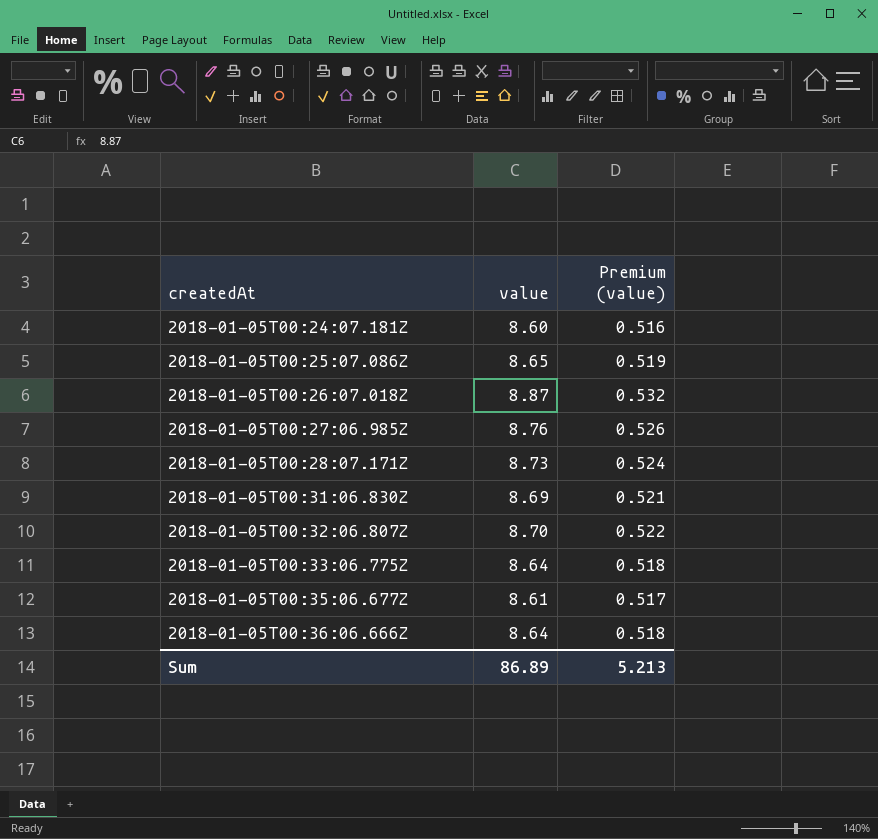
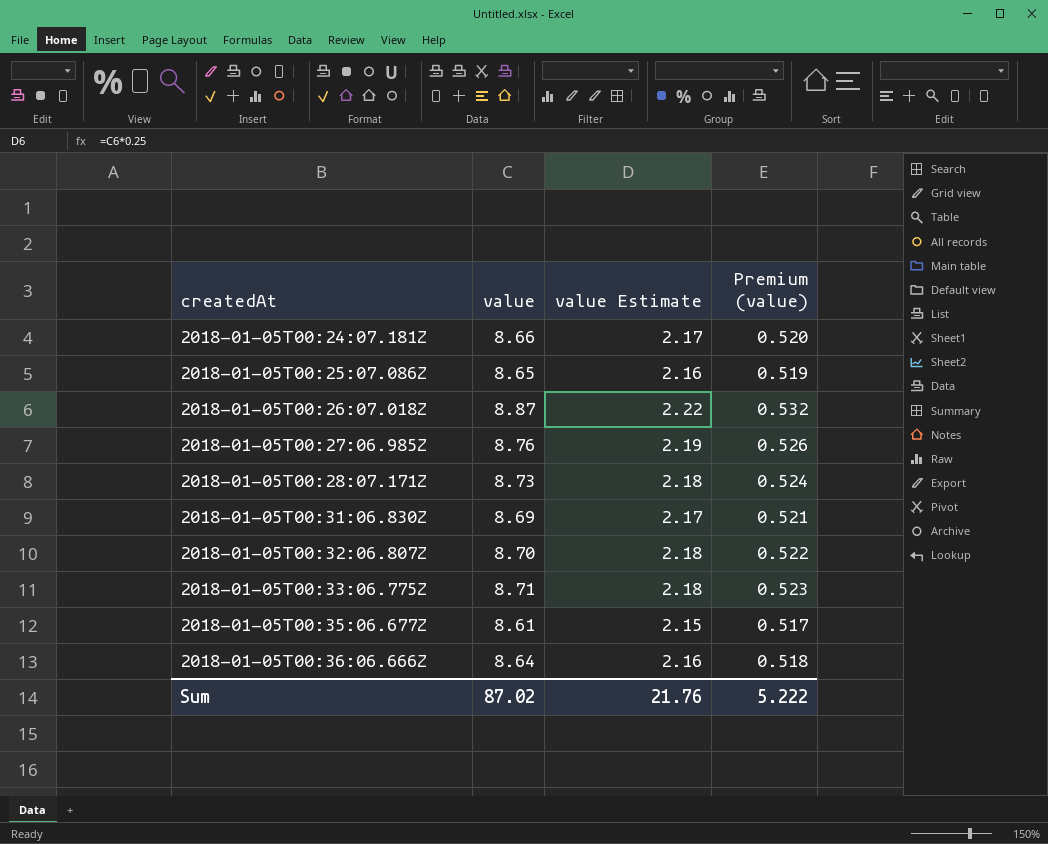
column value Estimate | formula: none -> [value] * 0.25
2018-01-05T00:24:07.181Z | value: 8.60 -> 8.66
2018-01-05T00:24:07.181Z | Premium (value): 0.516 -> 0.520
2018-01-05T00:33:06.775Z | value: 8.64 -> 8.71
2018-01-05T00:33:06.775Z | Premium (value): 0.518 -> 0.523
Sum | value: 86.89 -> 87.02
Sum | Premium (value): 5.213 -> 5.222

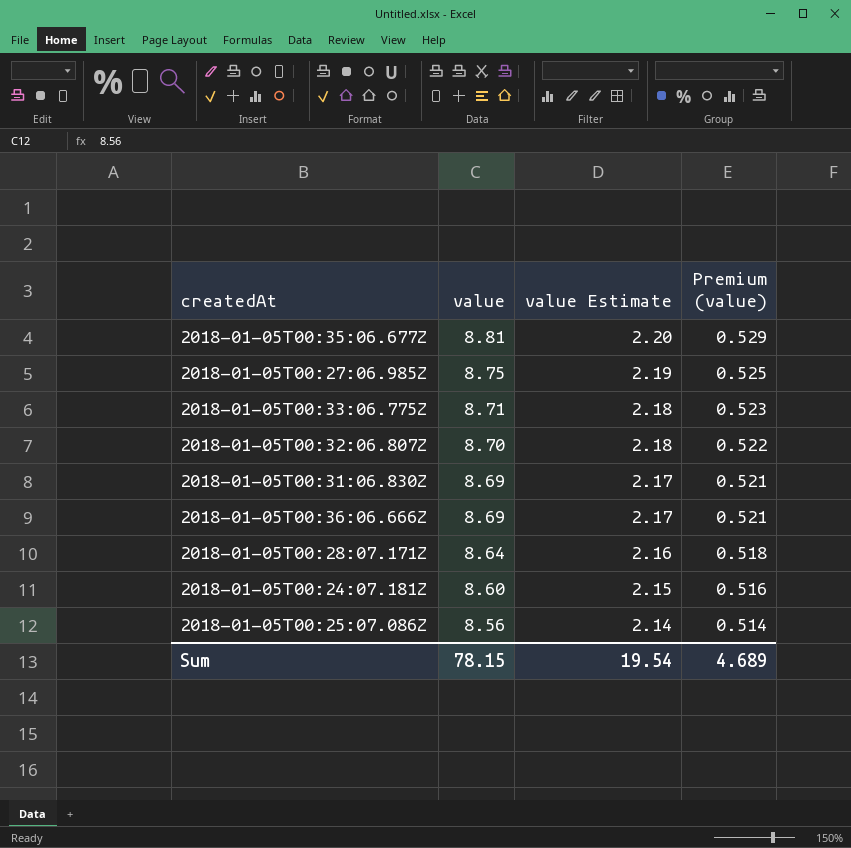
row order: createdAt ascending -> value descending
row 2018-01-05T00:26:07.018Z: 8.87 | 2.22 | 0.532 -> none
2018-01-05T00:35:06.677Z | value: 8.61 -> 8.81
2018-01-05T00:35:06.677Z | value Estimate: 2.15 -> 2.20
2018-01-05T00:35:06.677Z | Premium (value): 0.517 -> 0.529
2018-01-05T00:27:06.985Z | value: 8.76 -> 8.75
2018-01-05T00:27:06.985Z | Premium (value): 0.526 -> 0.525
2018-01-05T00:36:06.666Z | value: 8.64 -> 8.69
2018-01-05T00:36:06.666Z | value Estimate: 2.16 -> 2.17
2018-01-05T00:36:06.666Z | Premium (value): 0.518 -> 0.521
2018-01-05T00:28:07.171Z | value: 8.73 -> 8.64
2018-01-05T00:28:07.171Z | value Estimate: 2.18 -> 2.16
2018-01-05T00:28:07.171Z | Premium (value): 0.524 -> 0.518
2018-01-05T00:24:07.181Z | value: 8.66 -> 8.60
2018-01-05T00:24:07.181Z | value Estimate: 2.17 -> 2.15
2018-01-05T00:24:07.181Z | Premium (value): 0.520 -> 0.516
2018-01-05T00:25:07.086Z | value: 8.65 -> 8.56
2018-01-05T00:25:07.086Z | value Estimate: 2.16 -> 2.14
2018-01-05T00:25:07.086Z | Premium (value): 0.519 -> 0.514
Sum | value: 87.02 -> 78.15
Sum | value Estimate: 21.76 -> 19.54
Sum | Premium (value): 5.222 -> 4.689

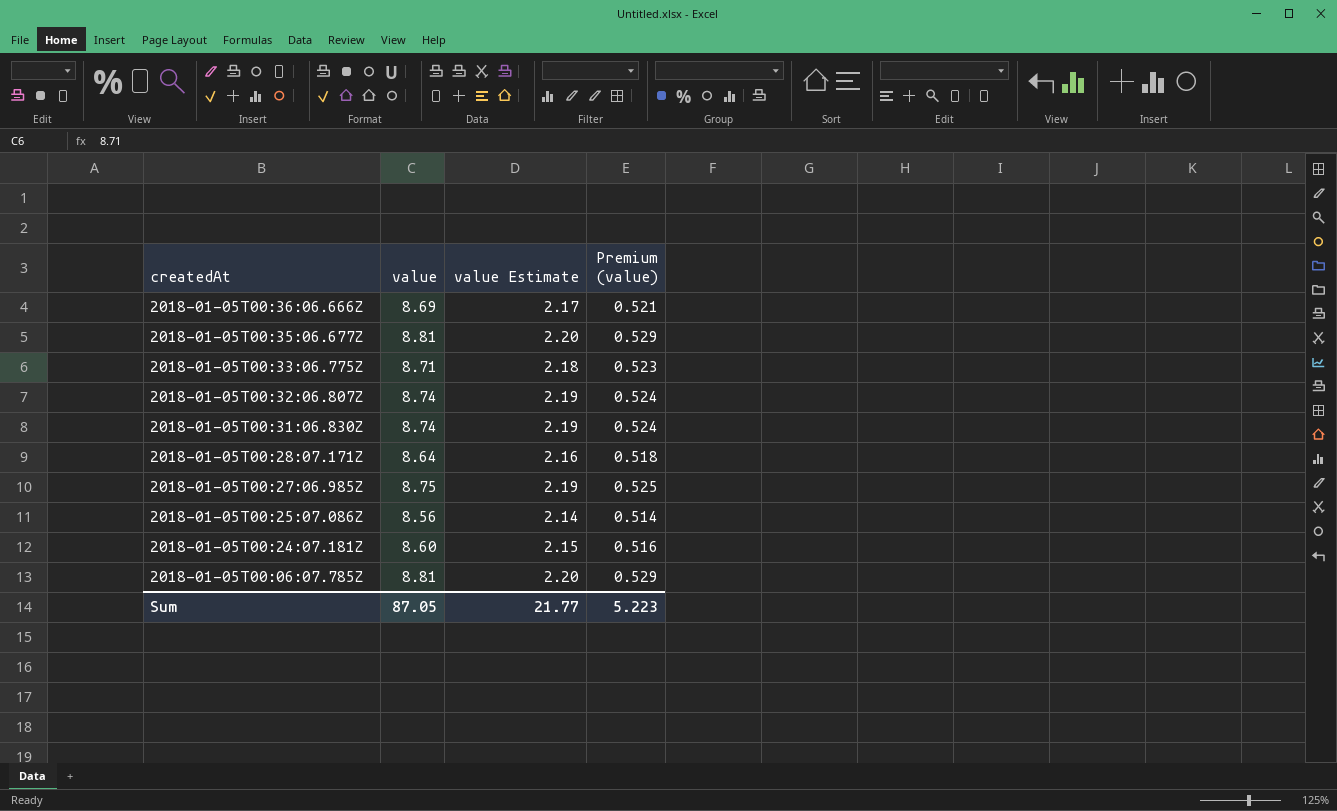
row order: value descending -> createdAt descending
2018-01-05T00:32:06.807Z | value: 8.70 -> 8.74
2018-01-05T00:32:06.807Z | value Estimate: 2.18 -> 2.19
2018-01-05T00:32:06.807Z | Premium (value): 0.522 -> 0.524
2018-01-05T00:31:06.830Z | value: 8.69 -> 8.74
2018-01-05T00:31:06.830Z | value Estimate: 2.17 -> 2.19
2018-01-05T00:31:06.830Z | Premium (value): 0.521 -> 0.524
row 2018-01-05T00:06:07.785Z: none -> 8.81 | 2.20 | 0.529
Sum | value: 78.15 -> 87.05
Sum | value Estimate: 19.54 -> 21.77
Sum | Premium (value): 4.689 -> 5.223

